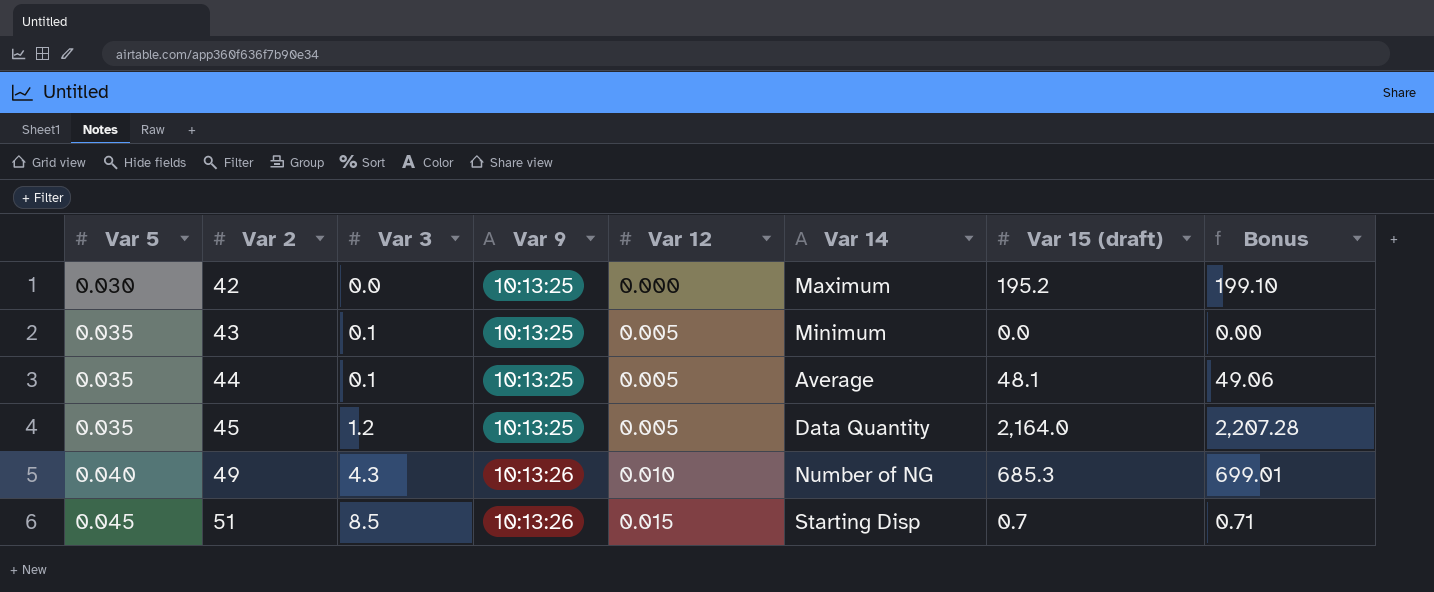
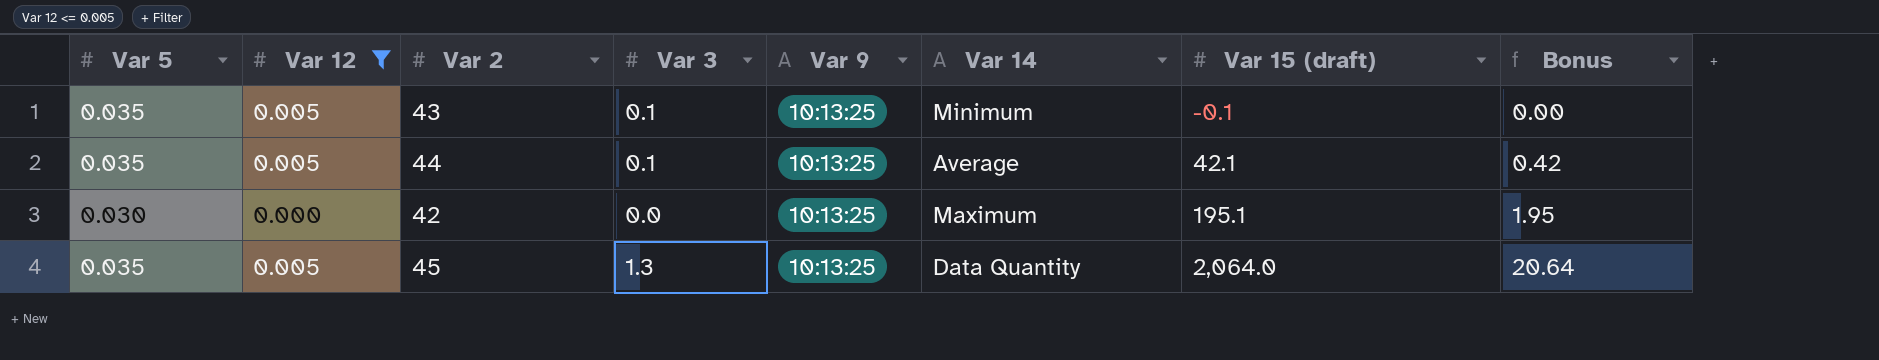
filter: none -> Var 12 <= 0.005
row order: Var 5 ascending -> Var 15 (draft) ascending
column Var 12 | position: 5 -> 2
column Bonus | formula: [Var 15 (draft)] * 1.02 -> [Var 15 (draft)] * 0.01
43 | Var 15 (draft): 0.0 -> -0.1
44 | Var 15 (draft): 48.1 -> 42.1
42 | Var 15 (draft): 195.2 -> 195.1
45 | Var 3: 1.2 -> 1.3
45 | Var 15 (draft): 2,164.0 -> 2,064.0

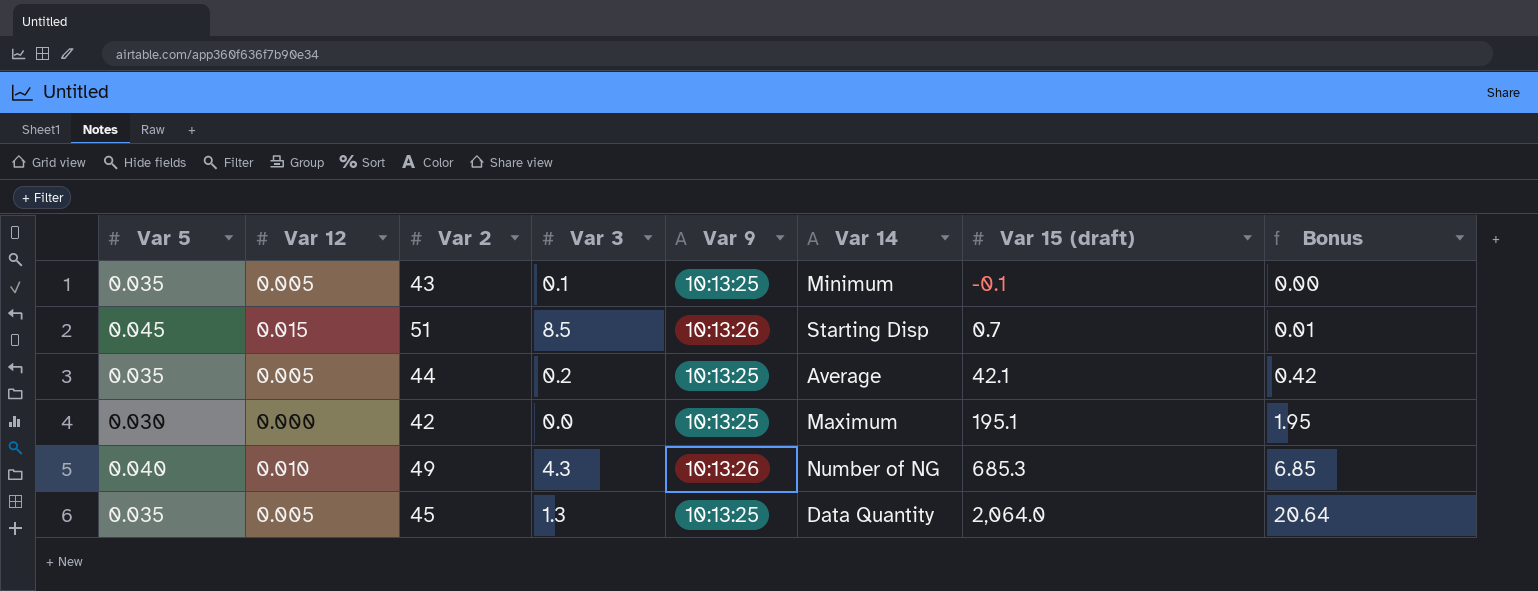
filter: Var 12 <= 0.005 -> none
44 | Var 3: 0.1 -> 0.2

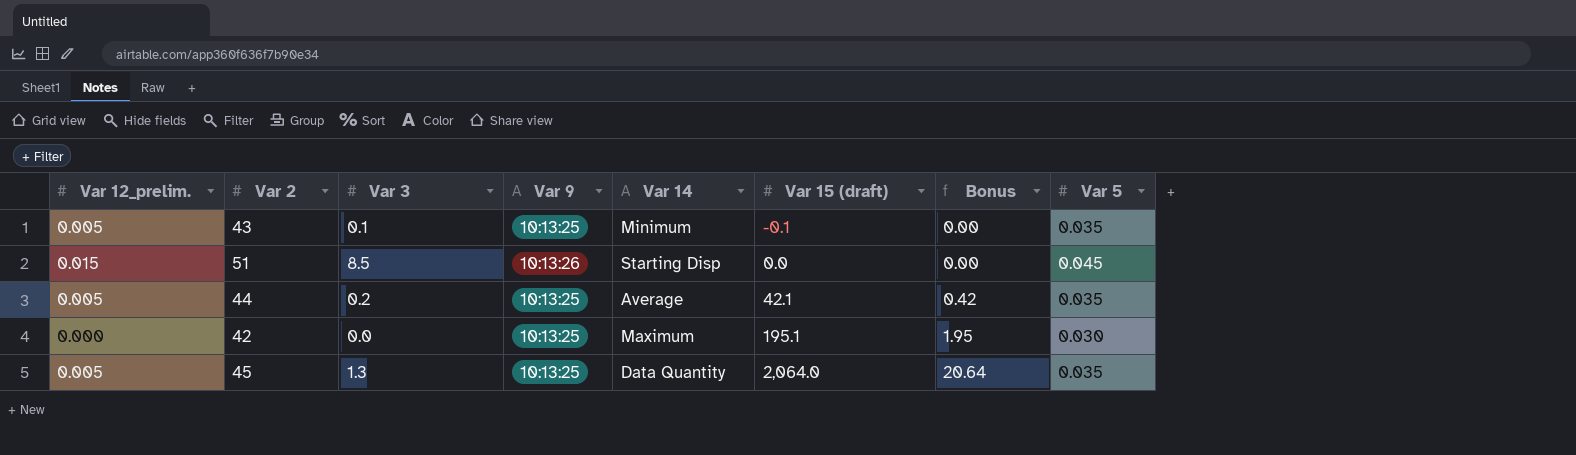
column name: Var 12 -> Var 12_prelim.
column Var 5 | position: 1 -> 8
row 49: 0.040 | 0.010 | 4.3 | 10:13:26 | Number of NG | 685.3 | 6.85 -> none
51 | Var 15 (draft): 0.7 -> 0.0
51 | Bonus: 0.01 -> 0.00

